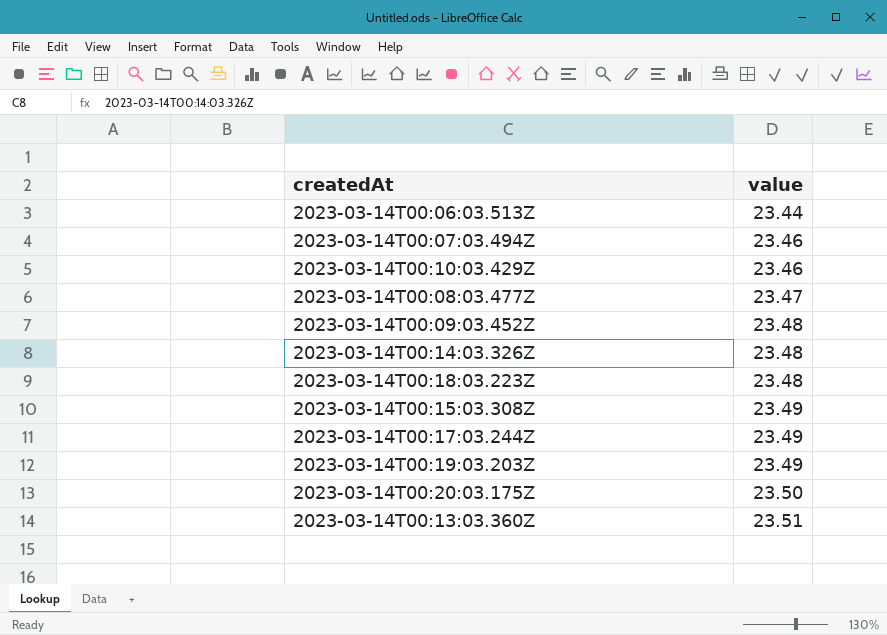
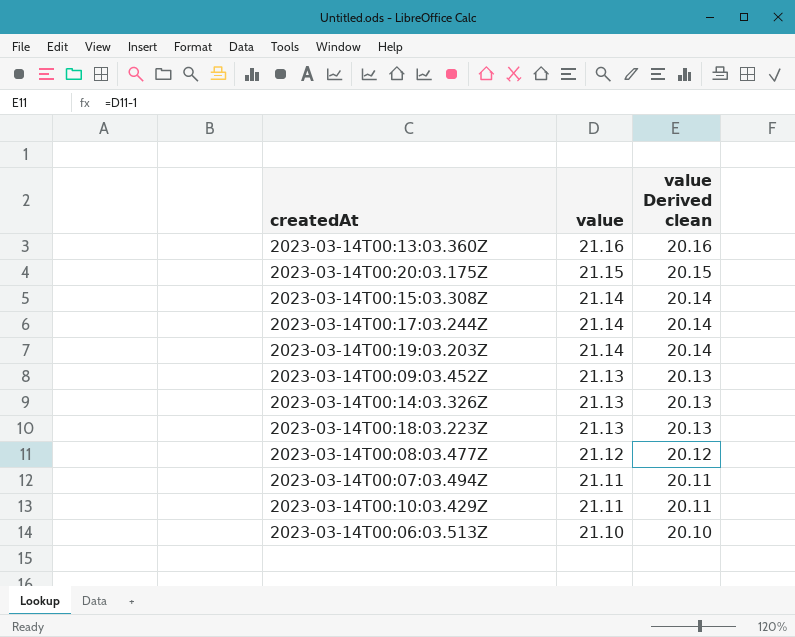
row order: value ascending -> value descending
column value Derived clean | formula: none -> [value] - 1
2023-03-14T00:13:03.360Z | value: 23.51 -> 21.16
2023-03-14T00:20:03.175Z | value: 23.50 -> 21.15
2023-03-14T00:15:03.308Z | value: 23.49 -> 21.14
2023-03-14T00:17:03.244Z | value: 23.49 -> 21.14
2023-03-14T00:19:03.203Z | value: 23.49 -> 21.14
2023-03-14T00:09:03.452Z | value: 23.48 -> 21.13
2023-03-14T00:14:03.326Z | value: 23.48 -> 21.13
2023-03-14T00:18:03.223Z | value: 23.48 -> 21.13
2023-03-14T00:08:03.477Z | value: 23.47 -> 21.12
2023-03-14T00:07:03.494Z | value: 23.46 -> 21.11
2023-03-14T00:10:03.429Z | value: 23.46 -> 21.11
2023-03-14T00:06:03.513Z | value: 23.44 -> 21.10

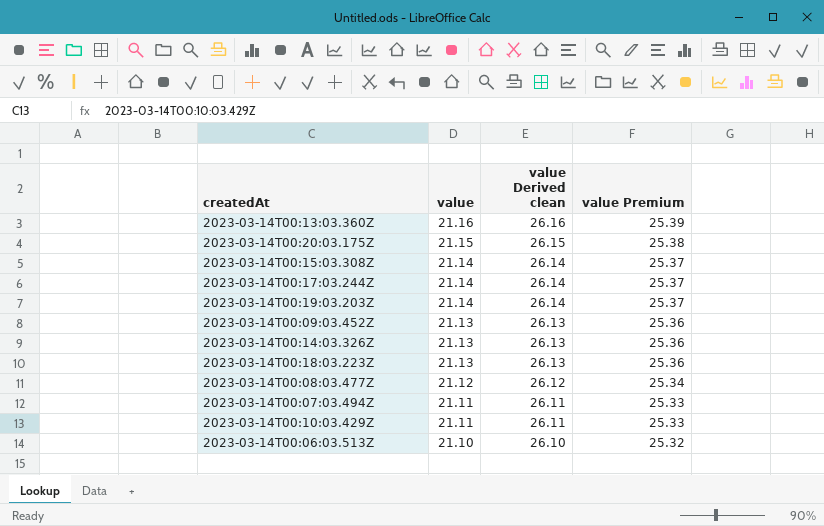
column value Derived clean | formula: [value] - 1 -> [value] + 5
column value Premium | formula: none -> [value] * 1.2

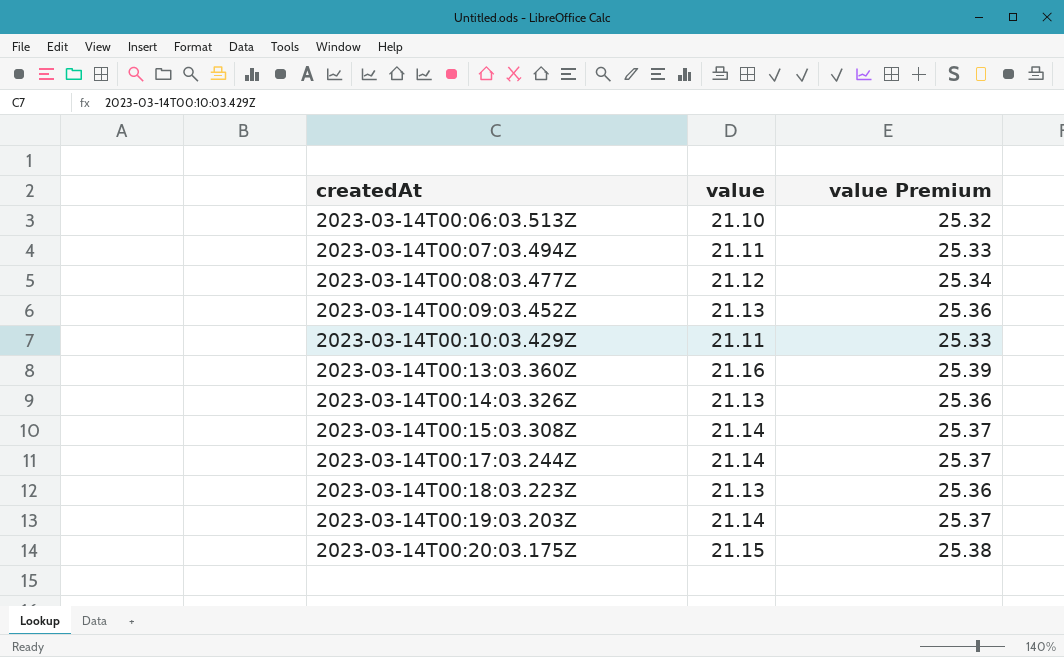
row order: value descending -> createdAt ascending
column value Derived clean | formula: [value] + 5 -> none

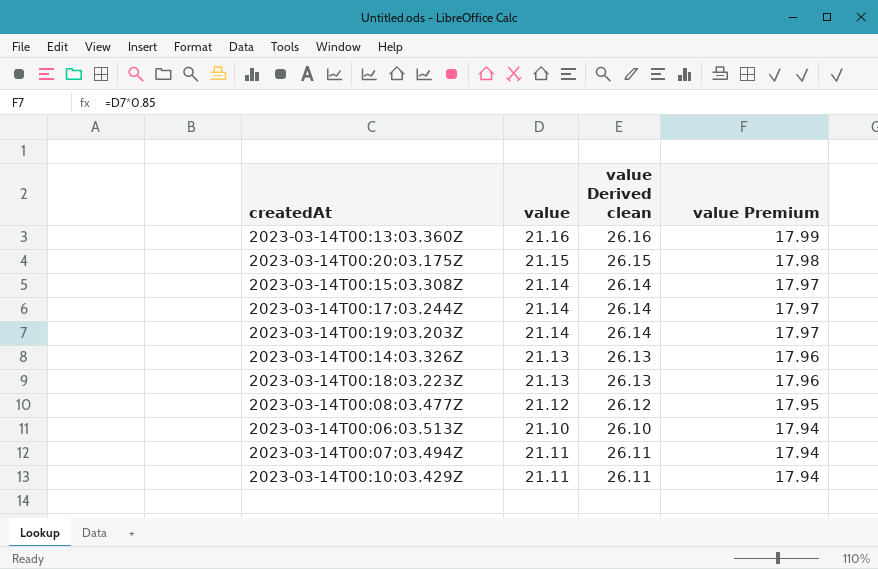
row order: createdAt ascending -> value Premium descending
column value Derived clean | formula: none -> [value] + 5
column value Premium | formula: [value] * 1.2 -> [value] * 0.85
row 2023-03-14T00:09:03.452Z: 21.13 | 25.36 -> none

